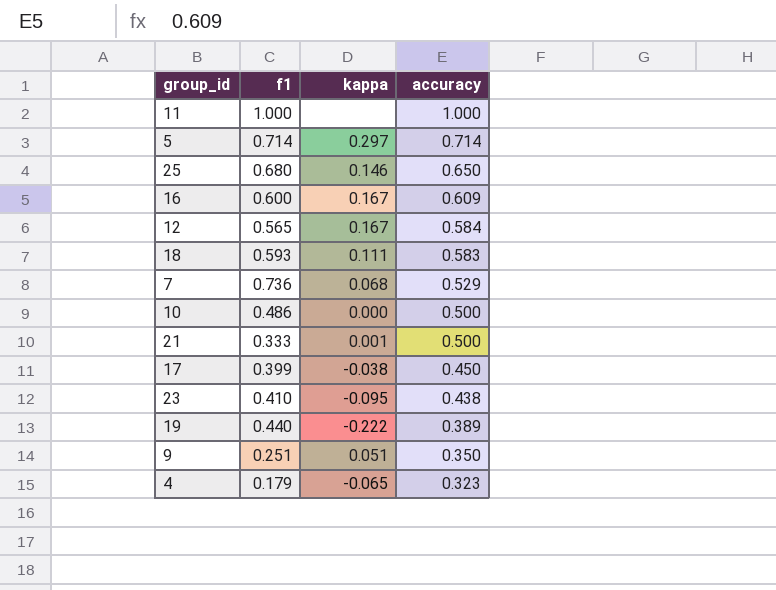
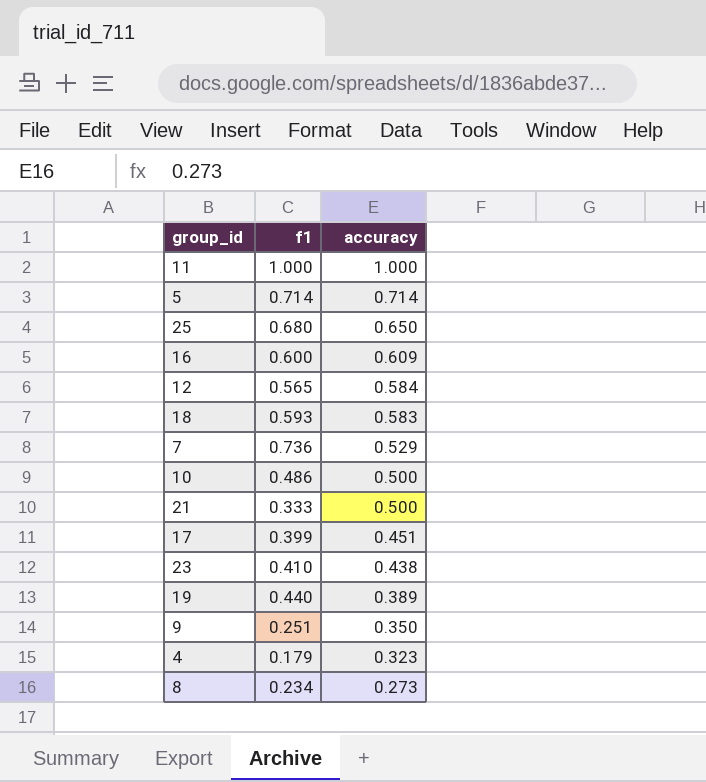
column kappa | position: 3 -> none
17 | accuracy: 0.450 -> 0.451
row 8: none -> 0.234 | 0.273

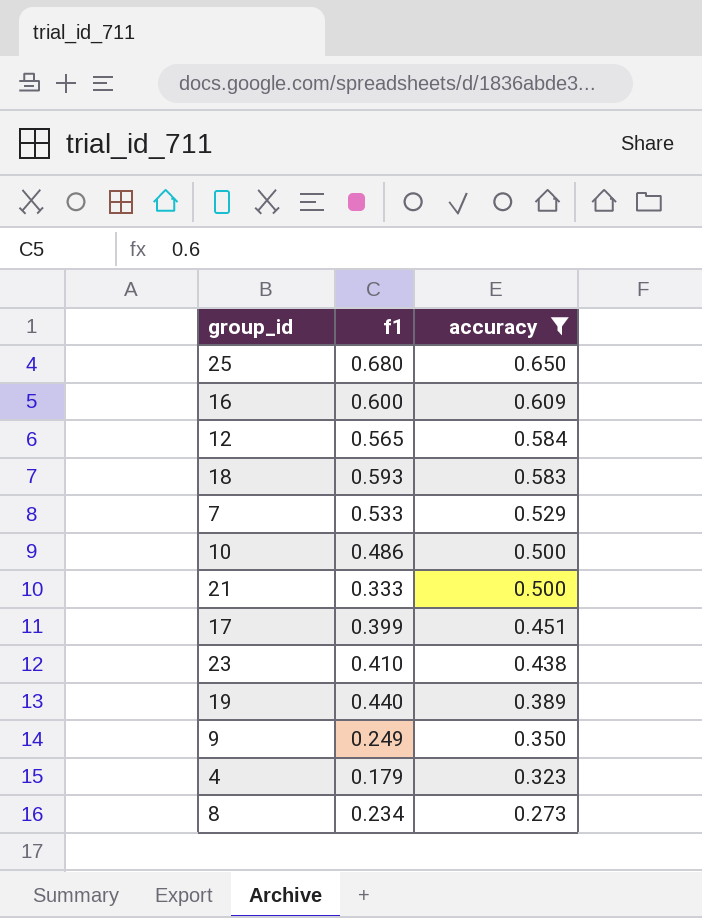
filter: none -> accuracy <= 0.650
7 | f1: 0.736 -> 0.533
9 | f1: 0.251 -> 0.249

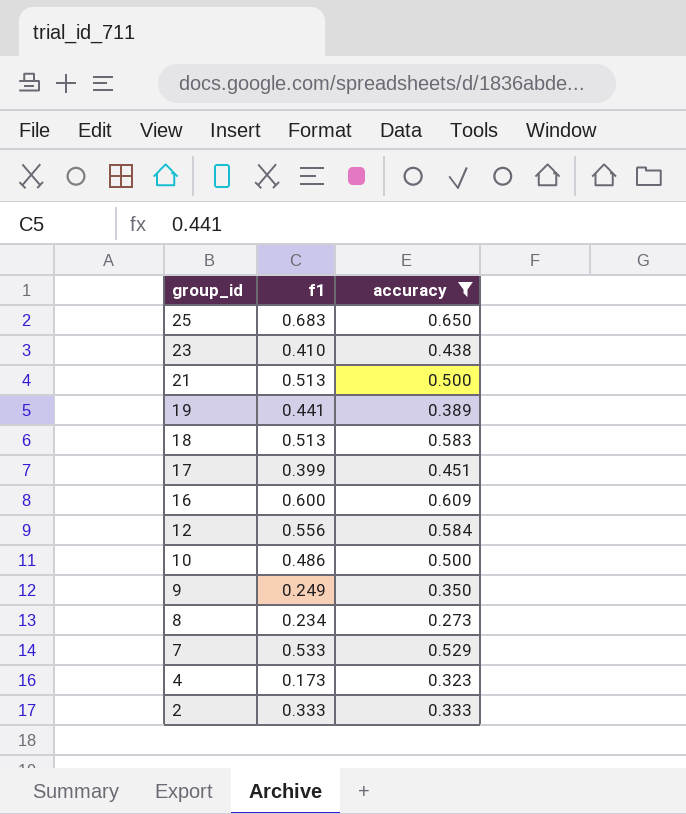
row order: accuracy descending -> group_id descending
25 | f1: 0.680 -> 0.683
21 | f1: 0.333 -> 0.513
19 | f1: 0.440 -> 0.441
18 | f1: 0.593 -> 0.513
12 | f1: 0.565 -> 0.556
4 | f1: 0.179 -> 0.173
row 2: none -> 0.333 | 0.333

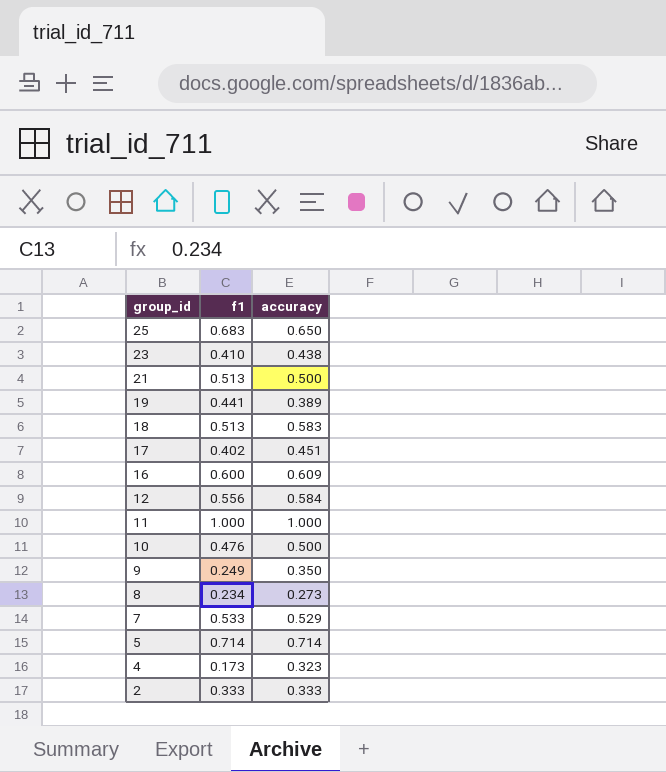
filter: accuracy <= 0.650 -> none
17 | f1: 0.399 -> 0.402
10 | f1: 0.486 -> 0.476

